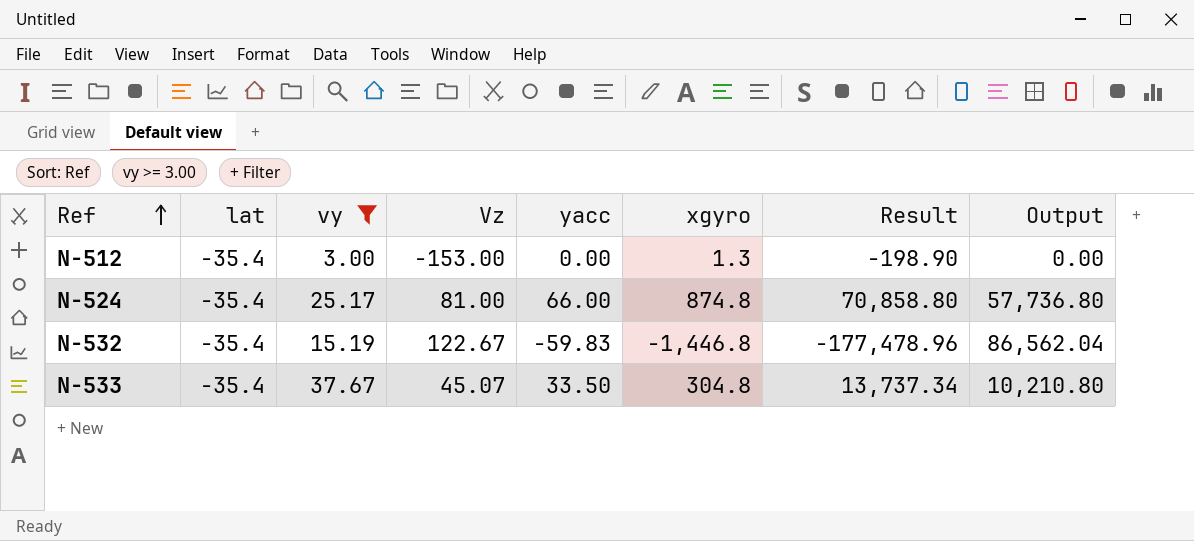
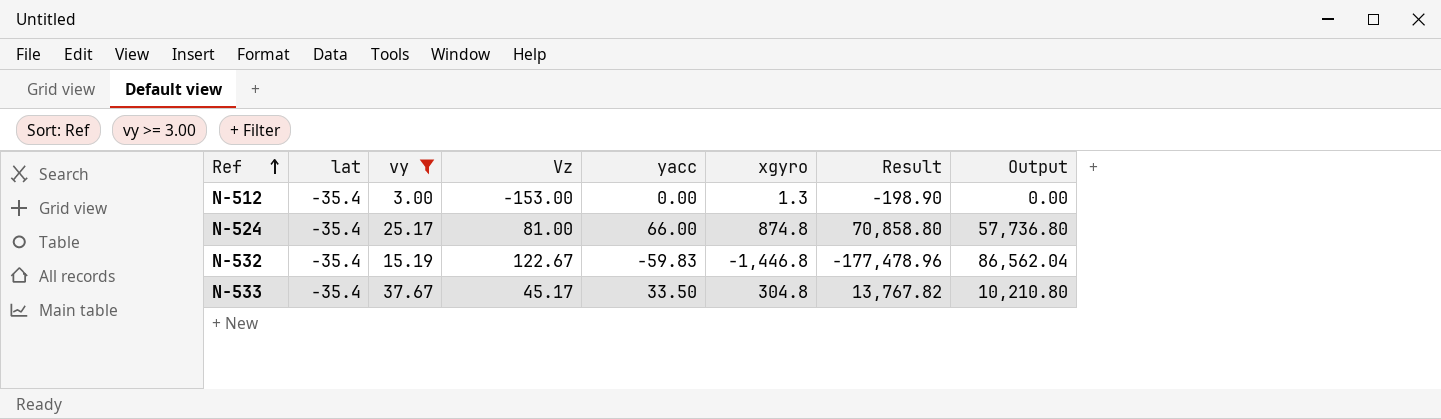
N-533 | Vz: 45.07 -> 45.17
N-533 | Result: 13,737.34 -> 13,767.82

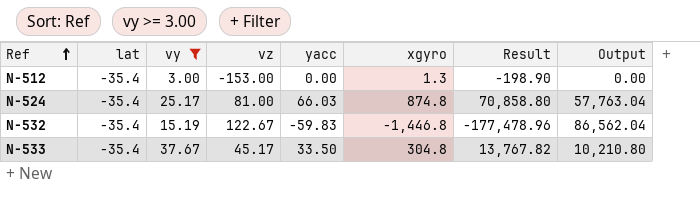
column name: Vz -> vz
N-524 | yacc: 66.00 -> 66.03
N-524 | Output: 57,736.80 -> 57,763.04

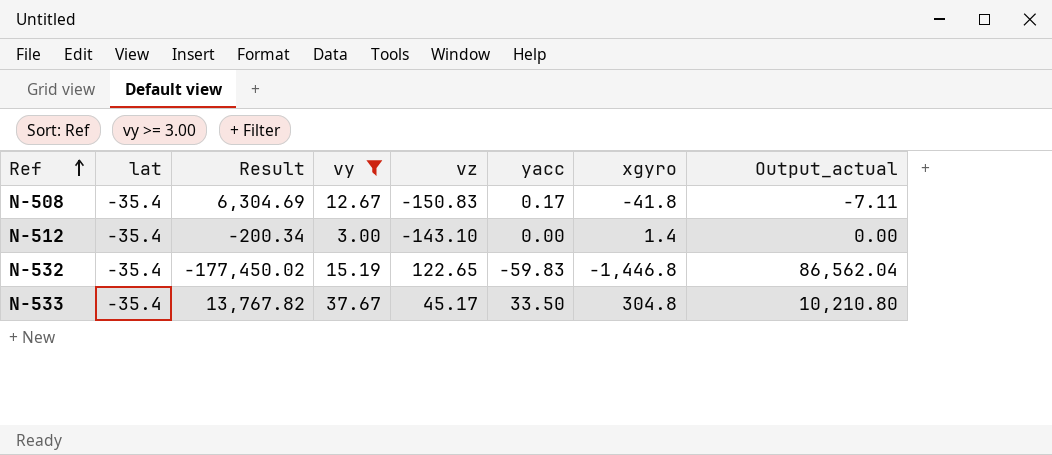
column Result | position: 7 -> 3
column name: Output -> Output_actual
row N-524: -35.4 | 25.17 | 81.00 | 66.03 | 874.8 | 70,858.80 | 57,763.04 -> none
row N-508: none -> -35.4 | 6,304.69 | 12.67 | -150.83 | 0.17 | -41.8 | -7.11
N-512 | Result: -198.90 -> -200.34
N-512 | vz: -153.00 -> -143.10
N-512 | xgyro: 1.3 -> 1.4
N-532 | Result: -177,478.96 -> -177,450.02
N-532 | vz: 122.67 -> 122.65

